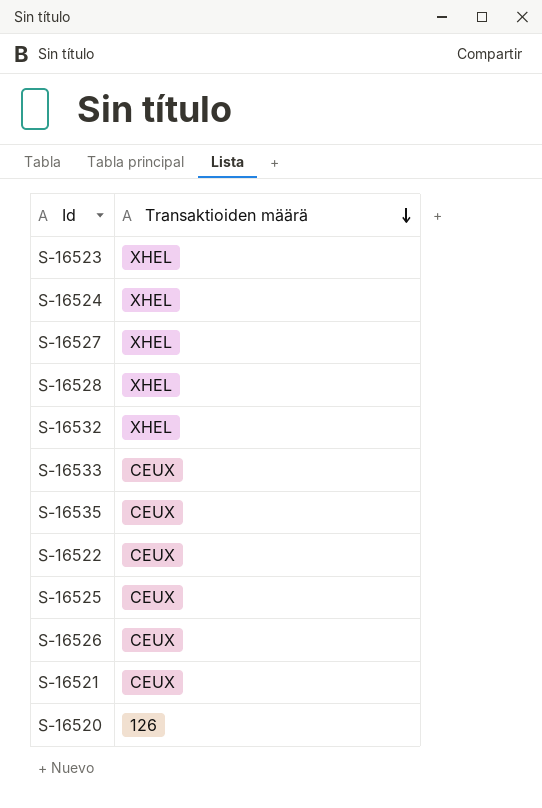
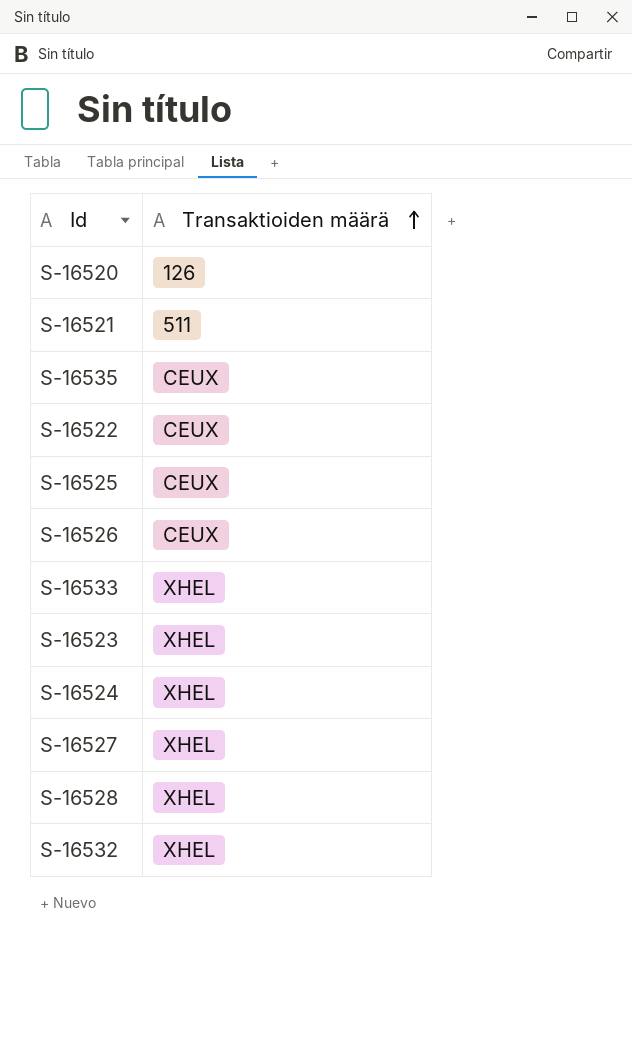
row order: Transaktioiden määrä descending -> Transaktioiden määrä ascending
S-16521 | Transaktioiden määrä: CEUX -> 511
S-16533 | Transaktioiden määrä: CEUX -> XHEL

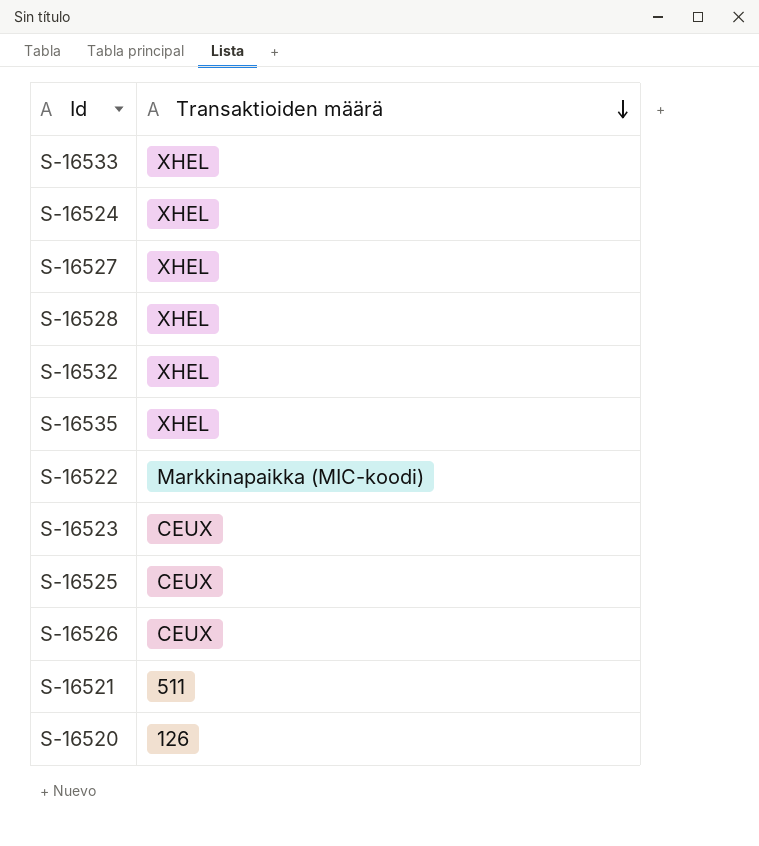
row order: Transaktioiden määrä ascending -> Transaktioiden määrä descending
S-16535 | Transaktioiden määrä: CEUX -> XHEL
S-16522 | Transaktioiden määrä: CEUX -> Markkinapaikka (MIC-koodi)
S-16523 | Transaktioiden määrä: XHEL -> CEUX

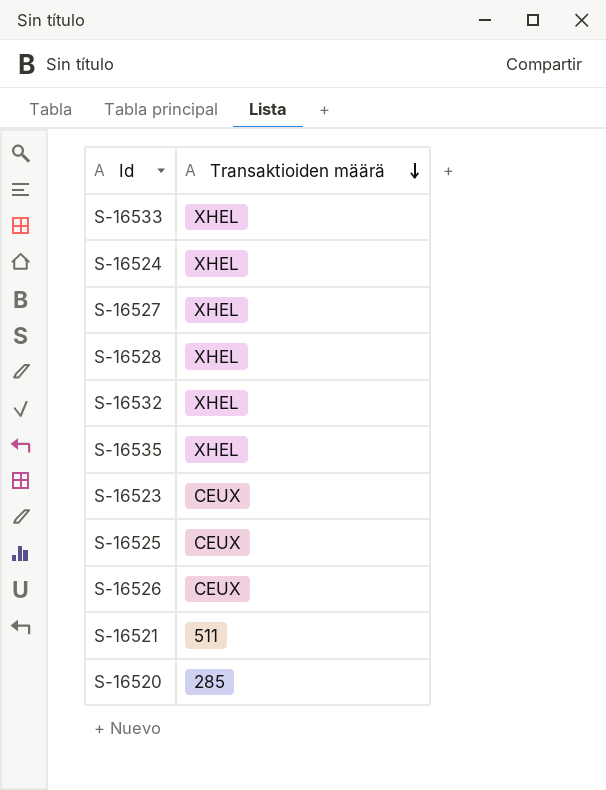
row S-16522: Markkinapaikka (MIC-koodi) -> none
S-16520 | Transaktioiden määrä: 126 -> 285

